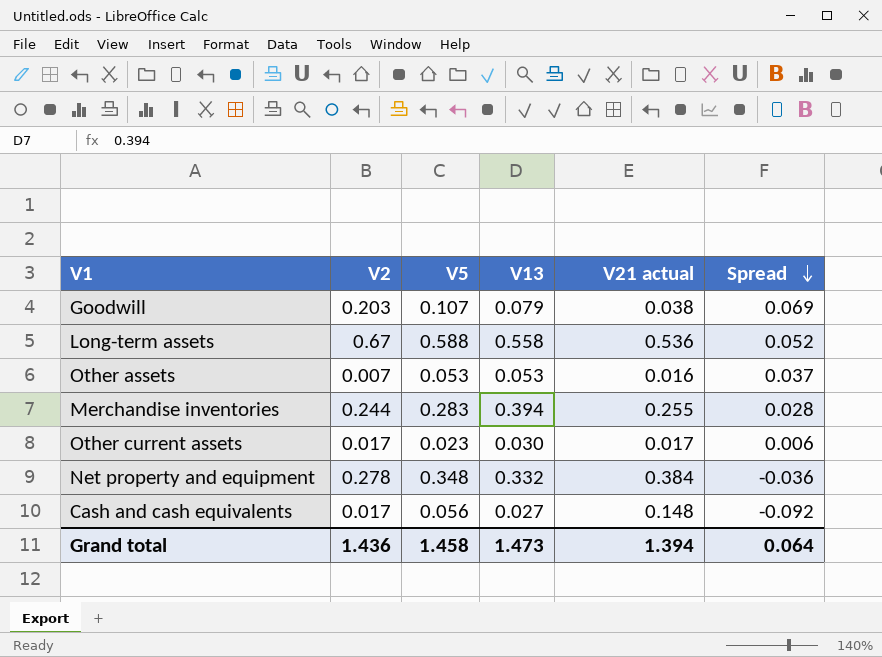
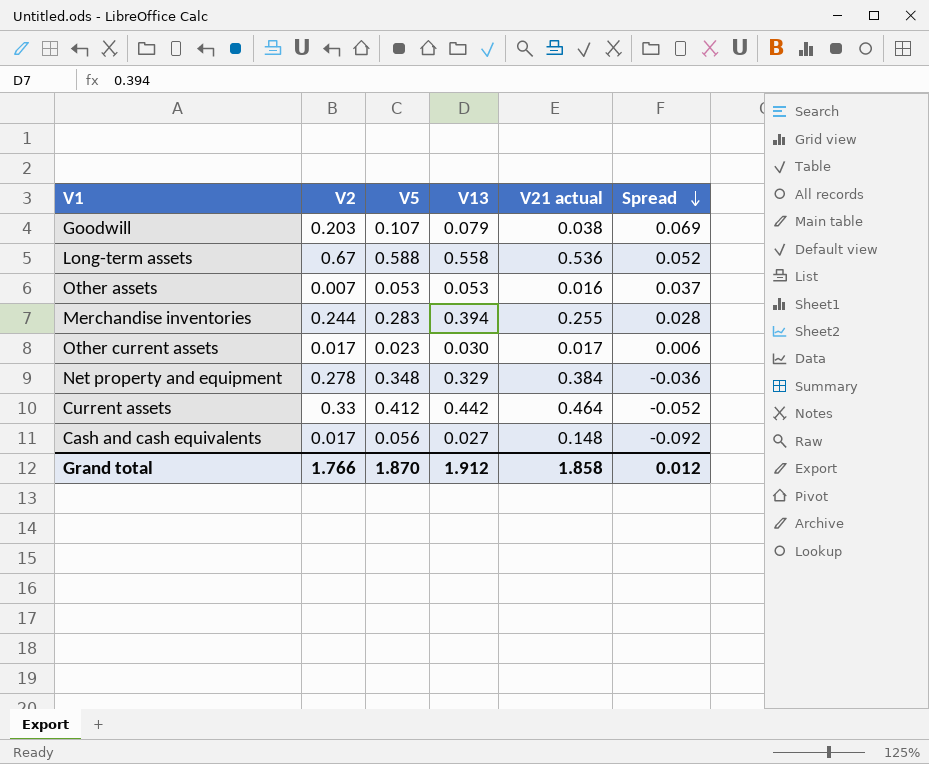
Net property and equipment | V13: 0.332 -> 0.329
row Current assets: none -> 0.33 | 0.412 | 0.442 | 0.464 | -0.052
Grand total | V2: 1.436 -> 1.766
Grand total | V5: 1.458 -> 1.870
Grand total | V13: 1.473 -> 1.912
Grand total | V21 actual: 1.394 -> 1.858
Grand total | Spread: 0.064 -> 0.012

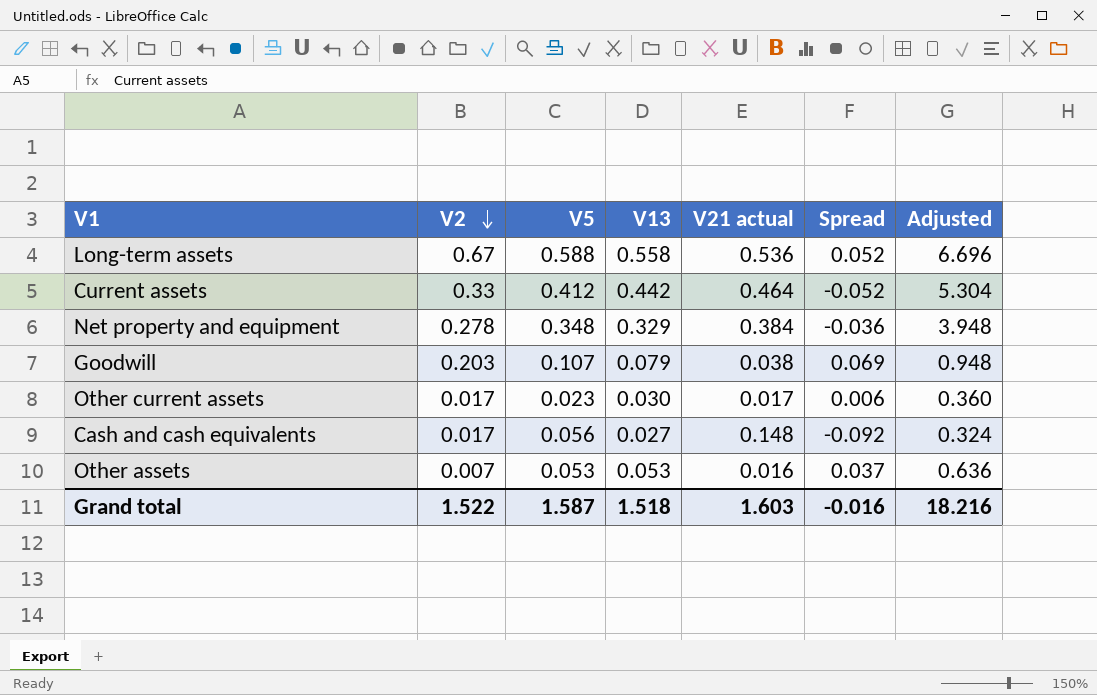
row order: Spread descending -> V2 descending
column Adjusted | formula: none -> [V13] * 12
row Merchandise inventories: 0.244 | 0.283 | 0.394 | 0.255 | 0.028 -> none
Grand total | V2: 1.766 -> 1.522
Grand total | V5: 1.870 -> 1.587
Grand total | V13: 1.912 -> 1.518
Grand total | V21 actual: 1.858 -> 1.603
Grand total | Spread: 0.012 -> -0.016

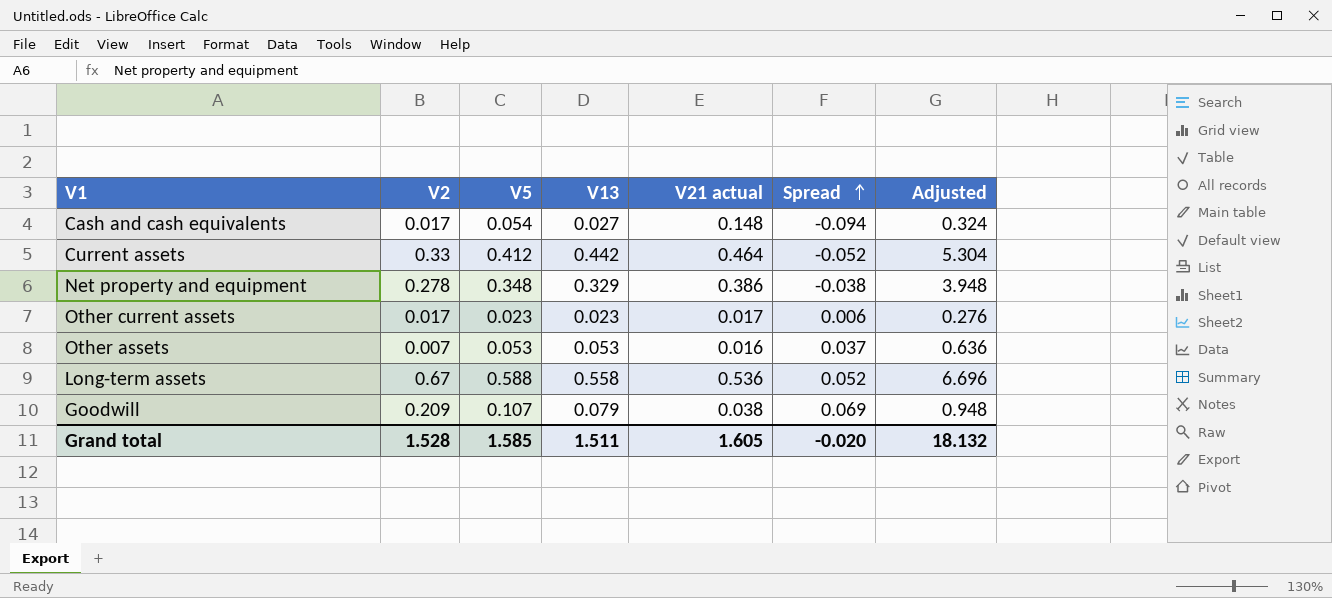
row order: V2 descending -> Spread ascending
Cash and cash equivalents | V5: 0.056 -> 0.054
Cash and cash equivalents | Spread: -0.092 -> -0.094
Net property and equipment | V21 actual: 0.384 -> 0.386
Net property and equipment | Spread: -0.036 -> -0.038
Other current assets | V13: 0.030 -> 0.023
Other current assets | Adjusted: 0.360 -> 0.276
Goodwill | V2: 0.203 -> 0.209
Grand total | V2: 1.522 -> 1.528
Grand total | V5: 1.587 -> 1.585
Grand total | V13: 1.518 -> 1.511
Grand total | V21 actual: 1.603 -> 1.605
Grand total | Spread: -0.016 -> -0.020
Grand total | Adjusted: 18.216 -> 18.132

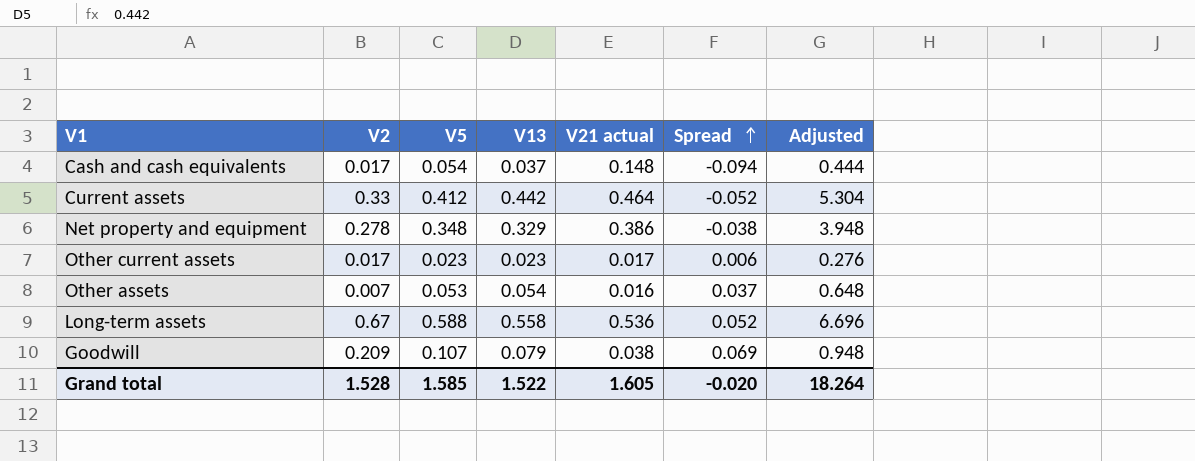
Cash and cash equivalents | V13: 0.027 -> 0.037
Cash and cash equivalents | Adjusted: 0.324 -> 0.444
Other assets | V13: 0.053 -> 0.054
Other assets | Adjusted: 0.636 -> 0.648
Grand total | V13: 1.511 -> 1.522
Grand total | Adjusted: 18.132 -> 18.264

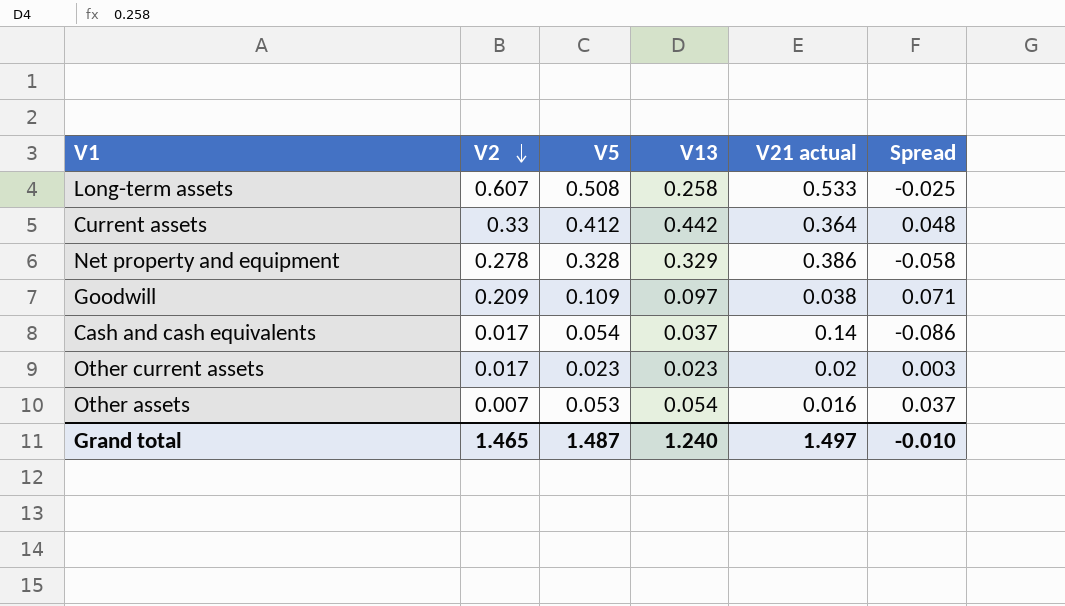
row order: Spread ascending -> V2 descending
column Adjusted | formula: [V13] * 12 -> none
Long-term assets | V2: 0.67 -> 0.607
Long-term assets | V5: 0.588 -> 0.508
Long-term assets | V13: 0.558 -> 0.258
Long-term assets | V21 actual: 0.536 -> 0.533
Long-term assets | Spread: 0.052 -> -0.025
Current assets | V21 actual: 0.464 -> 0.364
Current assets | Spread: -0.052 -> 0.048
Net property and equipment | V5: 0.348 -> 0.328
Net property and equipment | Spread: -0.038 -> -0.058
Goodwill | V5: 0.107 -> 0.109
Goodwill | V13: 0.079 -> 0.097
Goodwill | Spread: 0.069 -> 0.071
Cash and cash equivalents | V21 actual: 0.148 -> 0.14
Cash and cash equivalents | Spread: -0.094 -> -0.086
Other current assets | V21 actual: 0.017 -> 0.02
Other current assets | Spread: 0.006 -> 0.003
Grand total | V2: 1.528 -> 1.465
Grand total | V5: 1.585 -> 1.487
Grand total | V13: 1.522 -> 1.240
Grand total | V21 actual: 1.605 -> 1.497
Grand total | Spread: -0.020 -> -0.010

